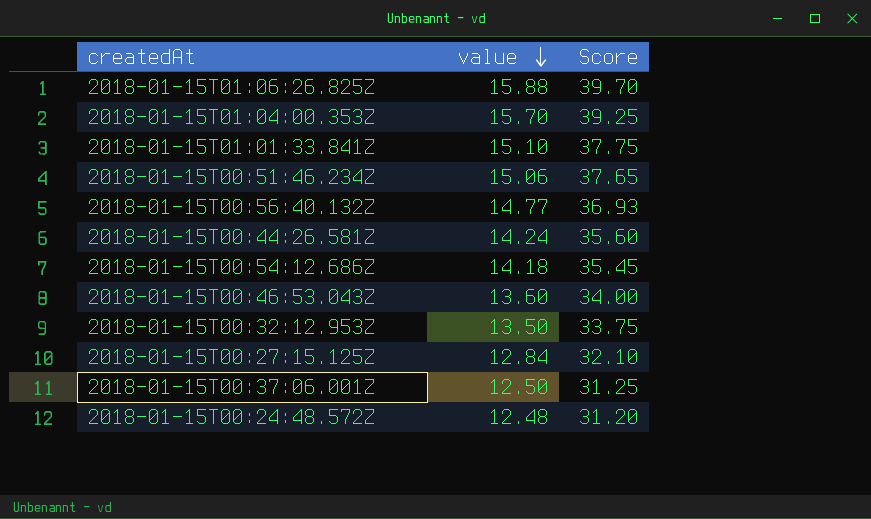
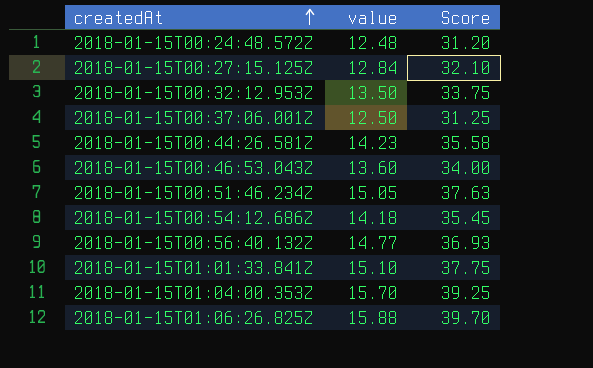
row order: value descending -> createdAt ascending
2018-01-15T00:44:26.581Z | value: 14.24 -> 14.23
2018-01-15T00:44:26.581Z | Score: 35.60 -> 35.58
2018-01-15T00:51:46.234Z | value: 15.06 -> 15.05
2018-01-15T00:51:46.234Z | Score: 37.65 -> 37.63

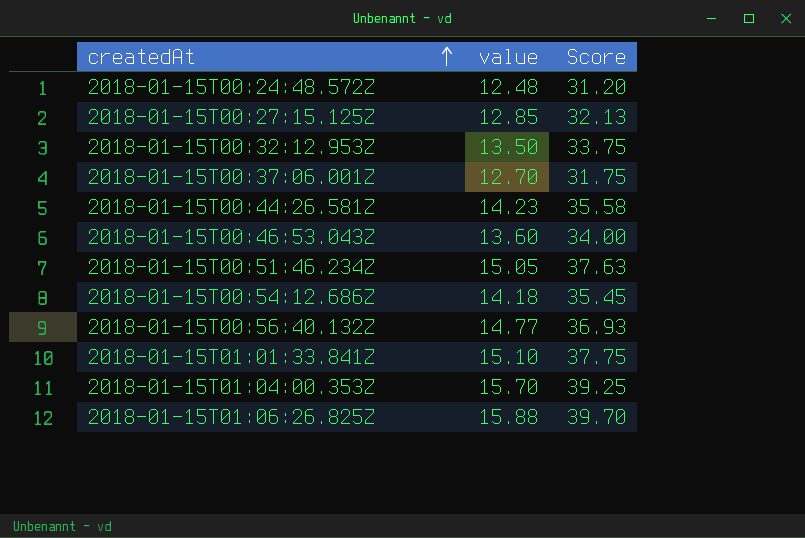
2018-01-15T00:27:15.125Z | value: 12.84 -> 12.85
2018-01-15T00:27:15.125Z | Score: 32.10 -> 32.13
2018-01-15T00:37:06.001Z | value: 12.50 -> 12.70
2018-01-15T00:37:06.001Z | Score: 31.25 -> 31.75

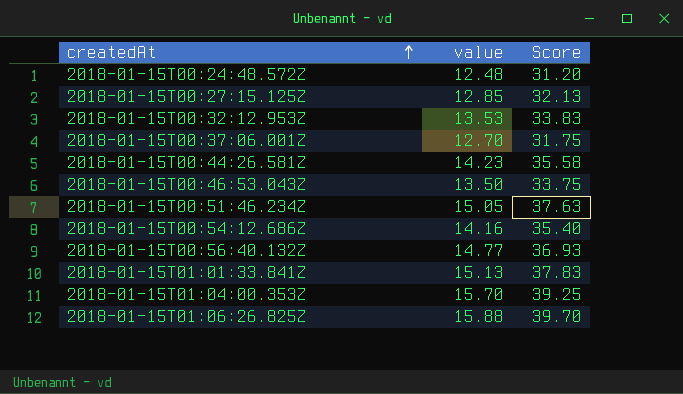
2018-01-15T00:32:12.953Z | value: 13.50 -> 13.53
2018-01-15T00:32:12.953Z | Score: 33.75 -> 33.83
2018-01-15T00:46:53.043Z | value: 13.60 -> 13.50
2018-01-15T00:46:53.043Z | Score: 34.00 -> 33.75
2018-01-15T00:54:12.686Z | value: 14.18 -> 14.16
2018-01-15T00:54:12.686Z | Score: 35.45 -> 35.40
2018-01-15T01:01:33.841Z | value: 15.10 -> 15.13
2018-01-15T01:01:33.841Z | Score: 37.75 -> 37.83

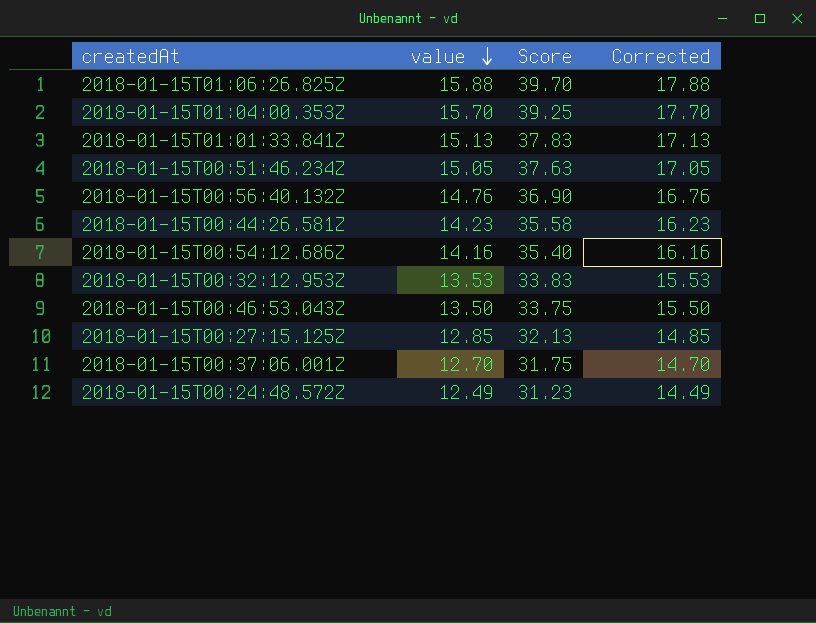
row order: createdAt ascending -> value descending
column Corrected | formula: none -> [value] + 2
2018-01-15T00:56:40.132Z | value: 14.77 -> 14.76
2018-01-15T00:56:40.132Z | Score: 36.93 -> 36.90
2018-01-15T00:24:48.572Z | value: 12.48 -> 12.49
2018-01-15T00:24:48.572Z | Score: 31.20 -> 31.23

